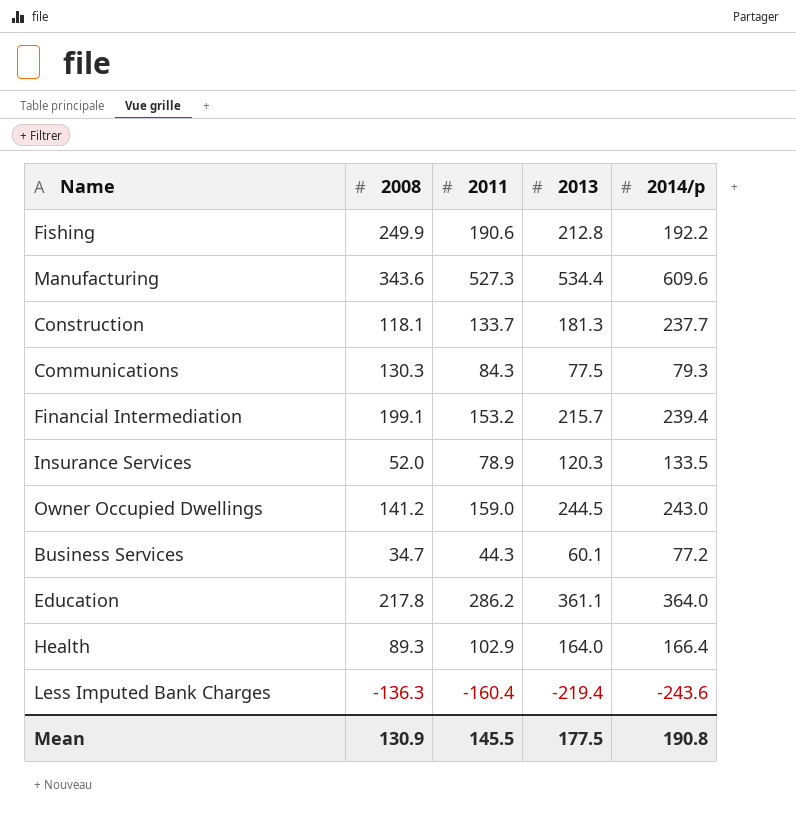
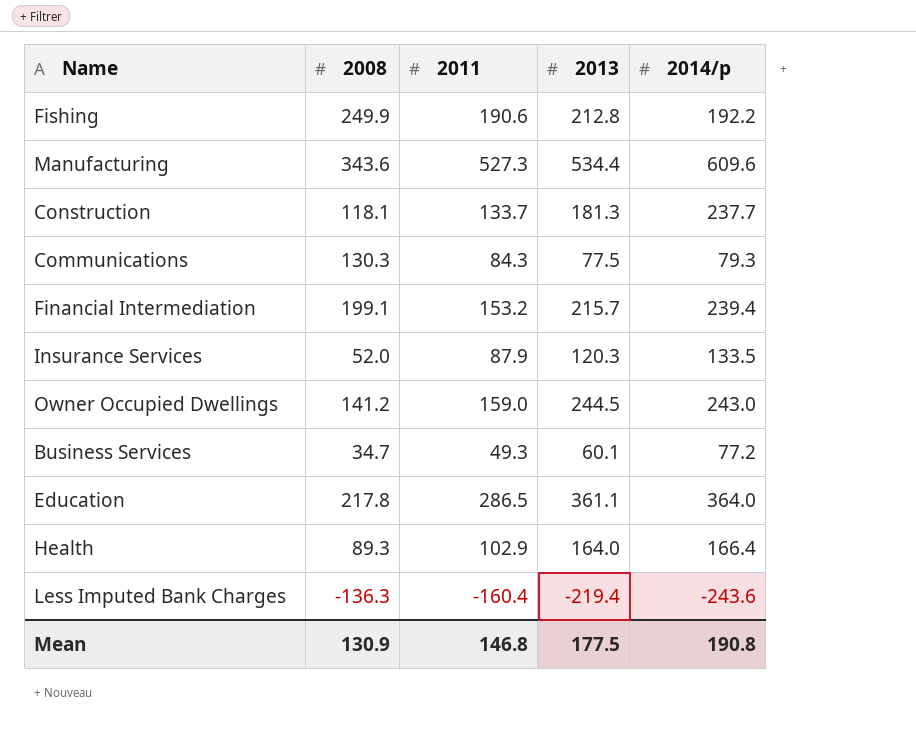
Insurance Services | 2011: 78.9 -> 87.9
Business Services | 2011: 44.3 -> 49.3
Education | 2011: 286.2 -> 286.5
Mean | 2011: 145.5 -> 146.8

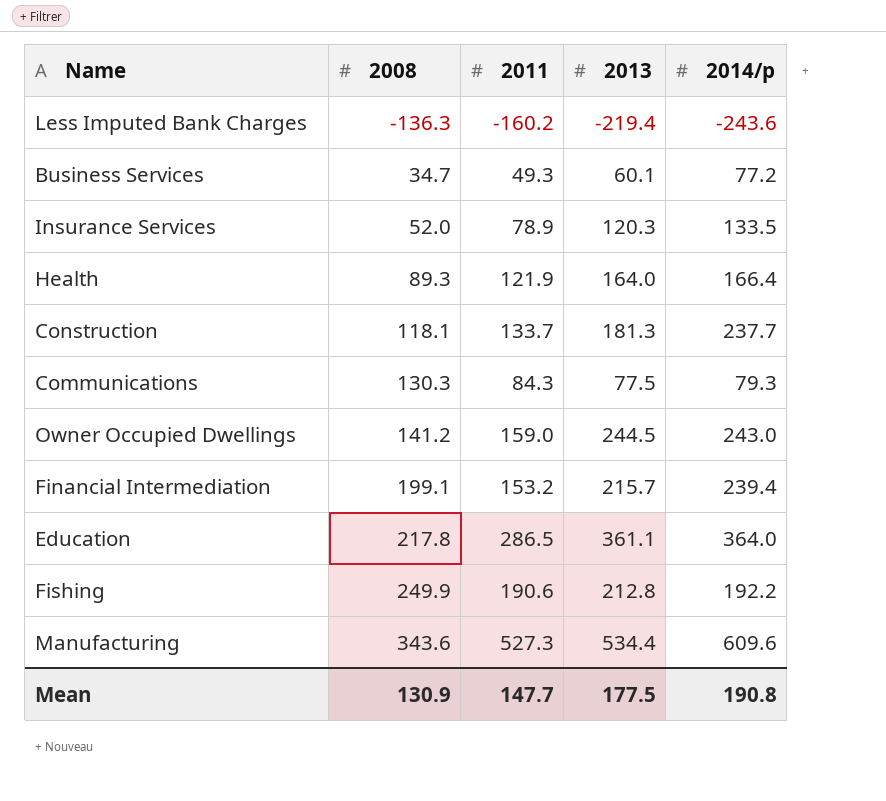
row order: none -> 2008 ascending
Less Imputed Bank Charges | 2011: -160.4 -> -160.2
Insurance Services | 2011: 87.9 -> 78.9
Health | 2011: 102.9 -> 121.9
Mean | 2011: 146.8 -> 147.7

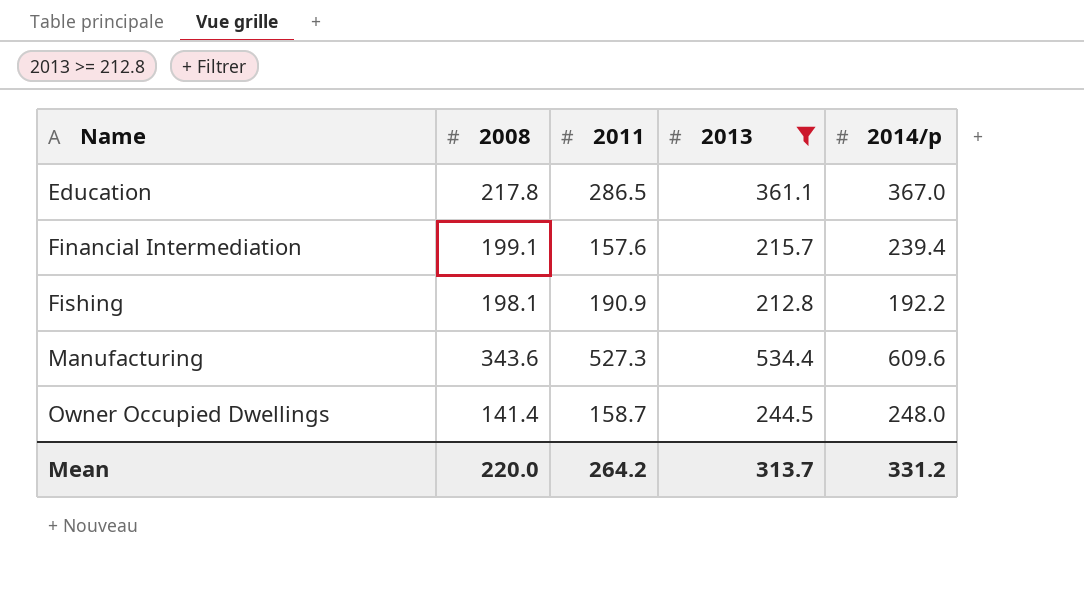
filter: none -> 2013 >= 212.8
row order: 2008 ascending -> Name ascending
Education | 2014/p: 364.0 -> 367.0
Financial Intermediation | 2011: 153.2 -> 157.6
Fishing | 2008: 249.9 -> 198.1
Fishing | 2011: 190.6 -> 190.9
Owner Occupied Dwellings | 2008: 141.2 -> 141.4
Owner Occupied Dwellings | 2011: 159.0 -> 158.7
Owner Occupied Dwellings | 2014/p: 243.0 -> 248.0
Mean | 2008: 130.9 -> 220.0
Mean | 2011: 147.7 -> 264.2
Mean | 2013: 177.5 -> 313.7
Mean | 2014/p: 190.8 -> 331.2

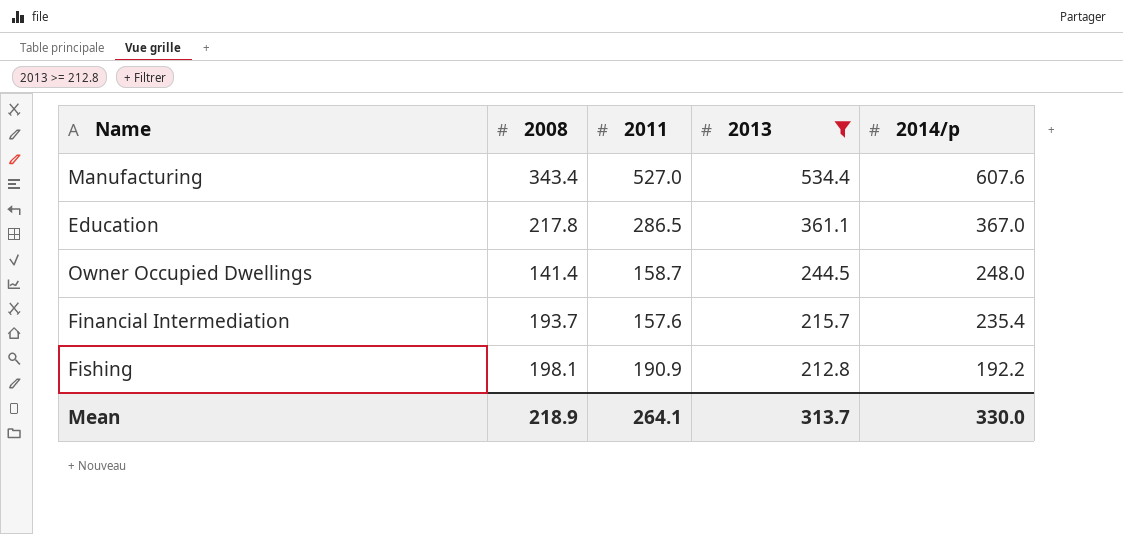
row order: Name ascending -> 2013 descending
Manufacturing | 2008: 343.6 -> 343.4
Manufacturing | 2011: 527.3 -> 527.0
Manufacturing | 2014/p: 609.6 -> 607.6
Financial Intermediation | 2008: 199.1 -> 193.7
Financial Intermediation | 2014/p: 239.4 -> 235.4
Mean | 2008: 220.0 -> 218.9
Mean | 2011: 264.2 -> 264.1
Mean | 2014/p: 331.2 -> 330.0

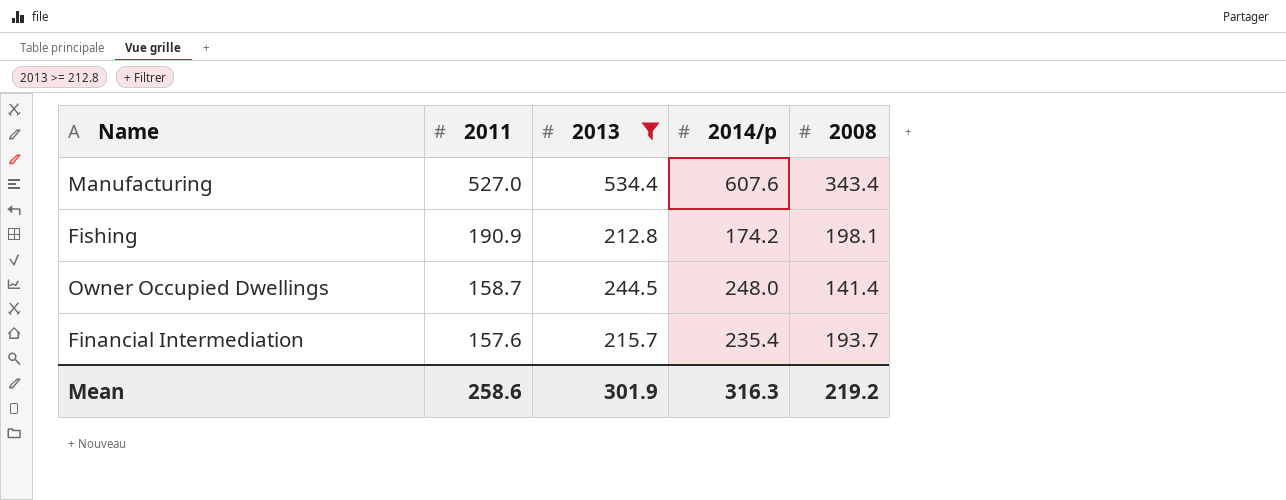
row order: 2013 descending -> 2011 descending
column 2008 | position: 2 -> 5
row Education: 217.8 | 286.5 | 361.1 | 367.0 -> none
Fishing | 2014/p: 192.2 -> 174.2
Mean | 2011: 264.1 -> 258.6
Mean | 2013: 313.7 -> 301.9
Mean | 2014/p: 330.0 -> 316.3
Mean | 2008: 218.9 -> 219.2

